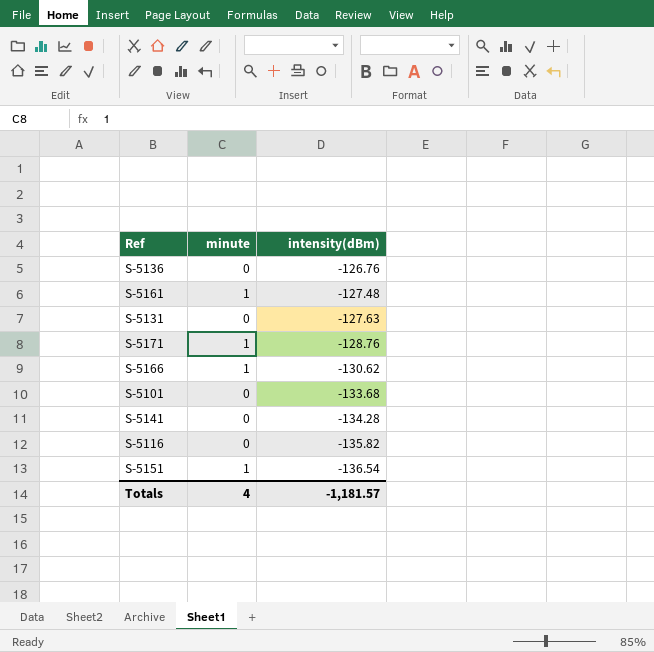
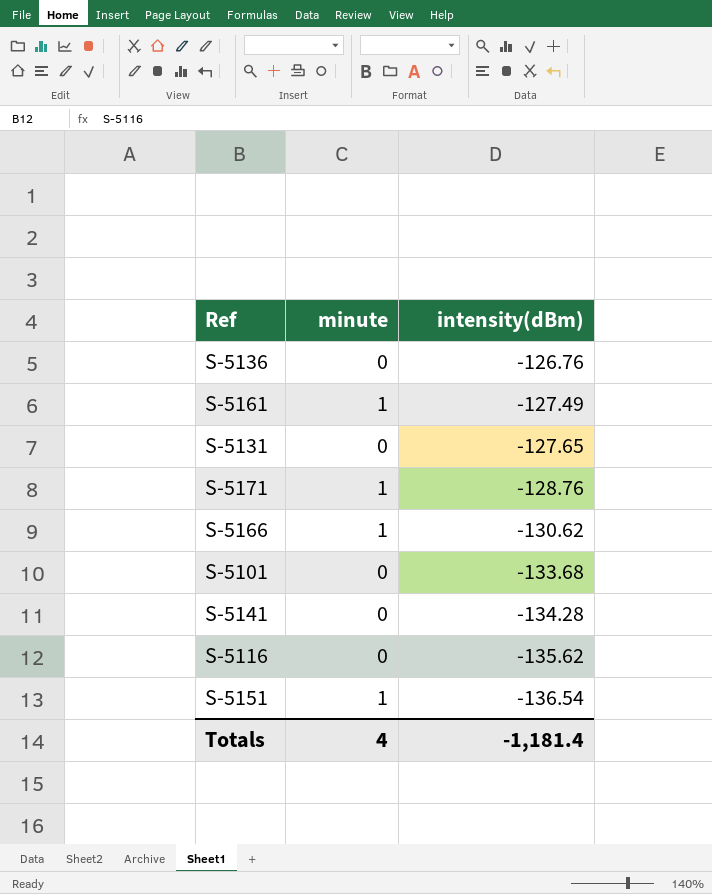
S-5161 | intensity(dBm): -127.48 -> -127.49
S-5131 | intensity(dBm): -127.63 -> -127.65
S-5116 | intensity(dBm): -135.82 -> -135.62
Totals | intensity(dBm): -1,181.57 -> -1,181.4

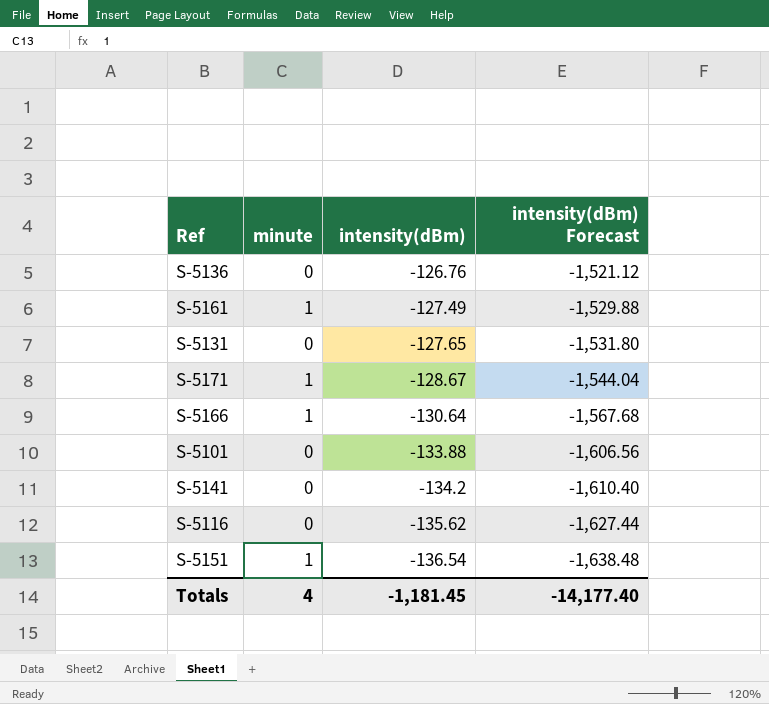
column intensity(dBm) Forecast | formula: none -> [intensity(dBm)] * 12
S-5171 | intensity(dBm): -128.76 -> -128.67
S-5166 | intensity(dBm): -130.62 -> -130.64
S-5101 | intensity(dBm): -133.68 -> -133.88
S-5141 | intensity(dBm): -134.28 -> -134.2
Totals | intensity(dBm): -1,181.4 -> -1,181.45

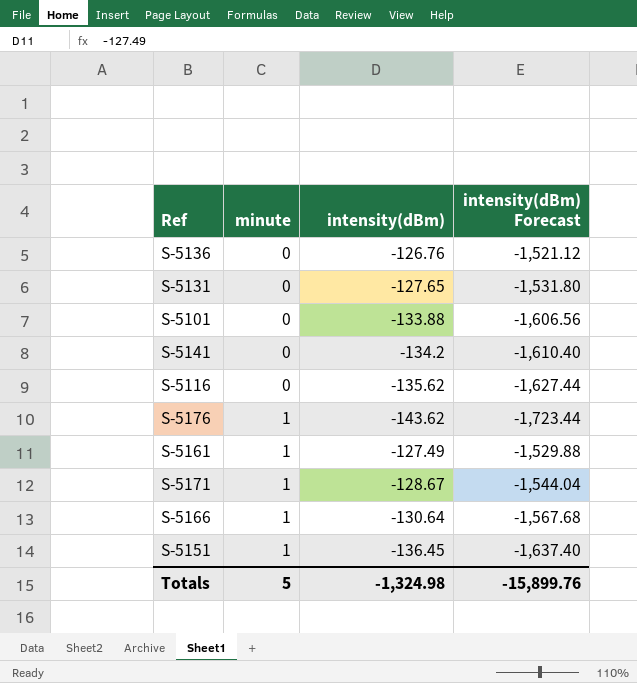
row order: intensity(dBm) descending -> minute ascending
row S-5176: none -> 1 | -143.62 | -1,723.44
S-5151 | intensity(dBm): -136.54 -> -136.45
S-5151 | intensity(dBm) Forecast: -1,638.48 -> -1,637.40
Totals | minute: 4 -> 5
Totals | intensity(dBm): -1,181.45 -> -1,324.98
Totals | intensity(dBm) Forecast: -14,177.40 -> -15,899.76

